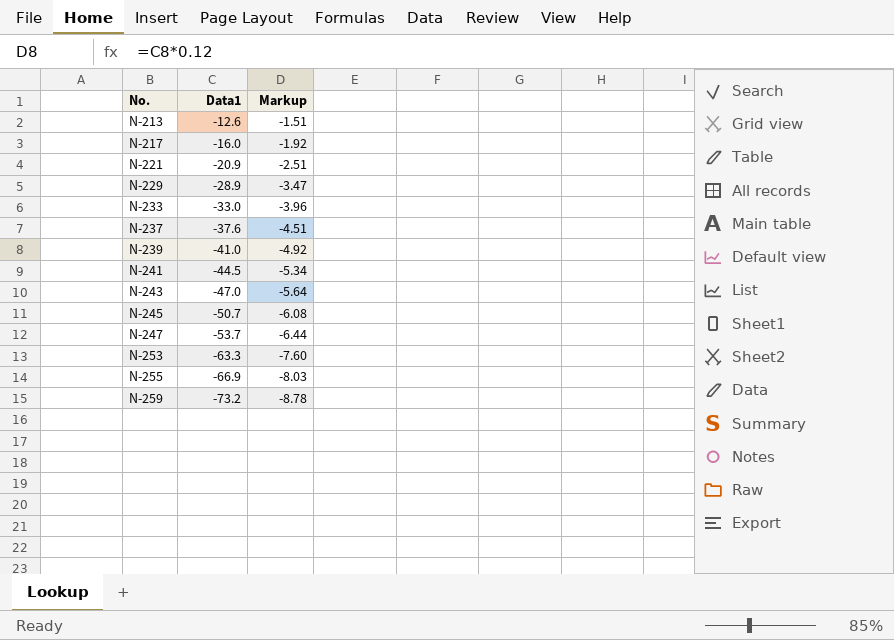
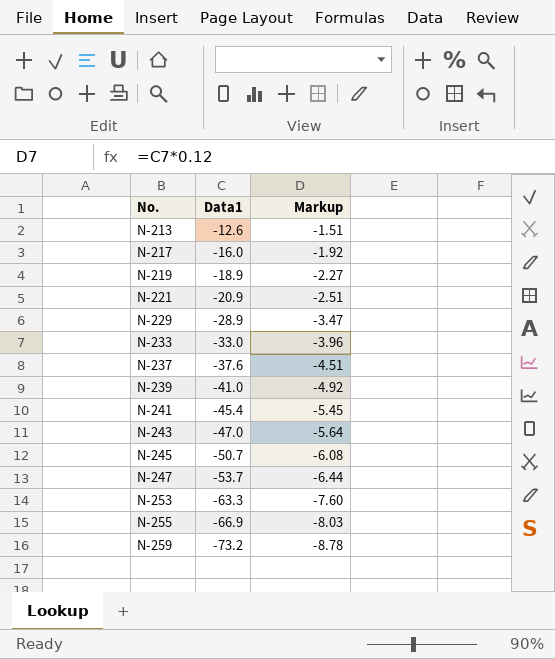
row N-219: none -> -18.9 | -2.27
N-241 | Data1: -44.5 -> -45.4
N-241 | Markup: -5.34 -> -5.45

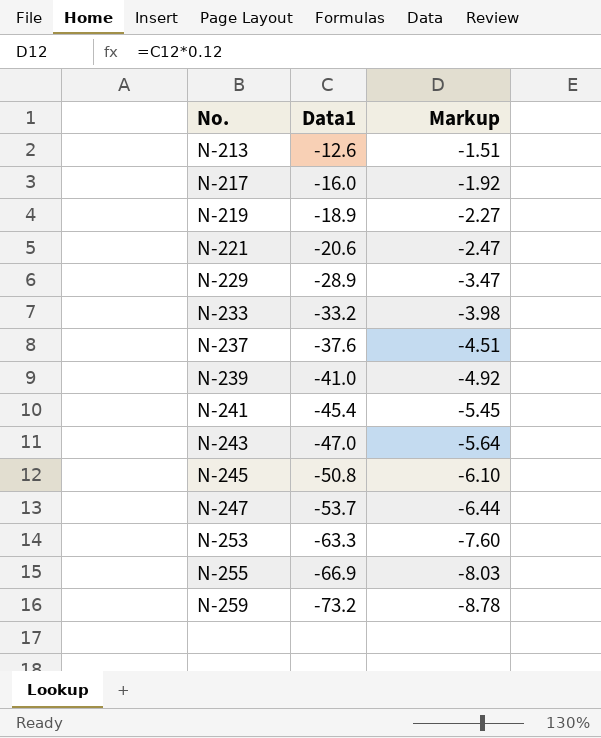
N-221 | Data1: -20.9 -> -20.6
N-221 | Markup: -2.51 -> -2.47
N-233 | Data1: -33.0 -> -33.2
N-233 | Markup: -3.96 -> -3.98
N-245 | Data1: -50.7 -> -50.8
N-245 | Markup: -6.08 -> -6.10

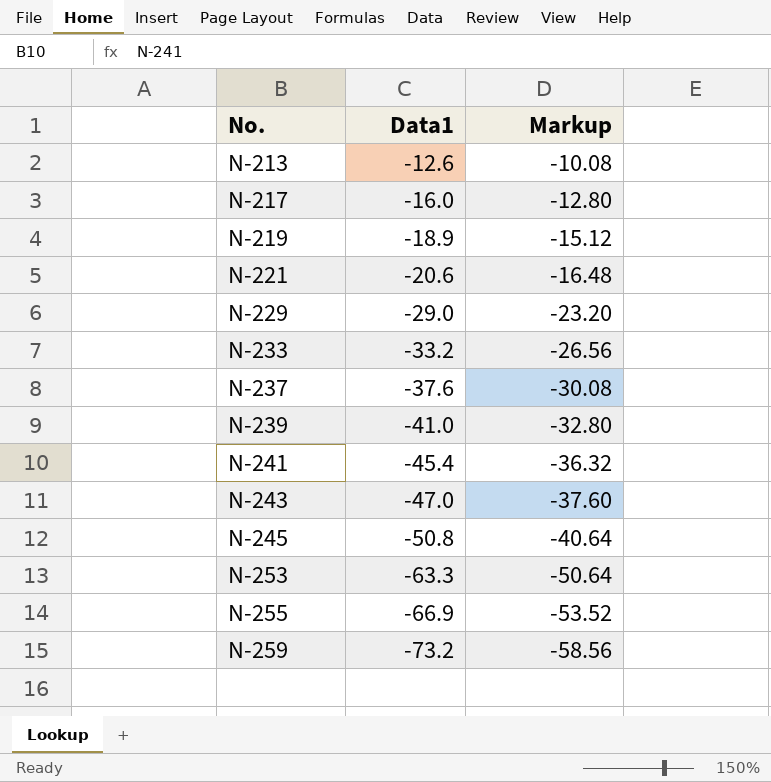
column Markup | formula: [Data1] * 0.12 -> [Data1] * 0.8
row N-247: -53.7 | -6.44 -> none
N-229 | Data1: -28.9 -> -29.0

